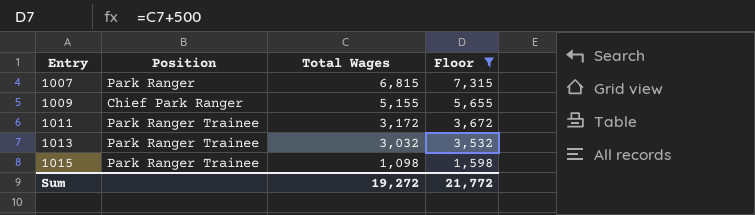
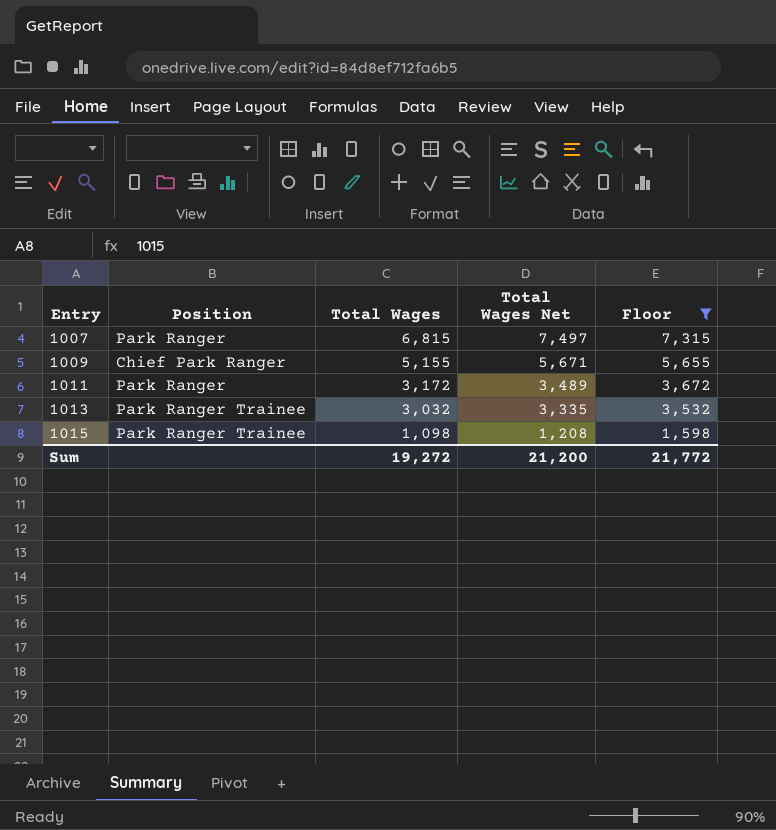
column Total Wages Net | formula: none -> [Total Wages] * 1.1
1011 | Position: Park Ranger Trainee -> Park Ranger

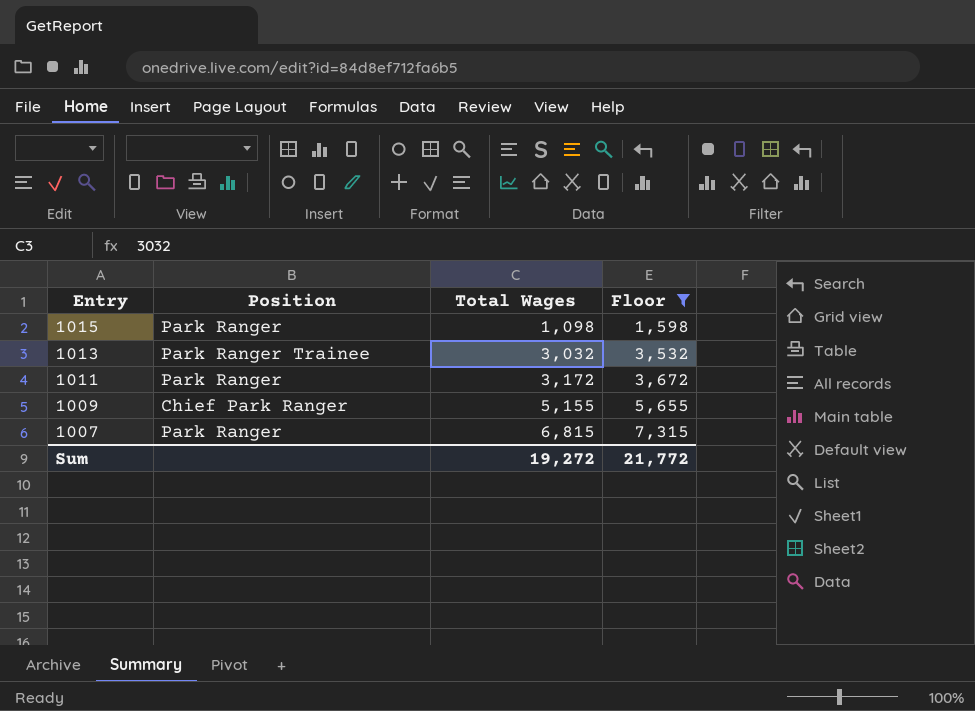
row order: Entry ascending -> Entry descending
column Total Wages Net | formula: [Total Wages] * 1.1 -> none
1015 | Position: Park Ranger Trainee -> Park Ranger

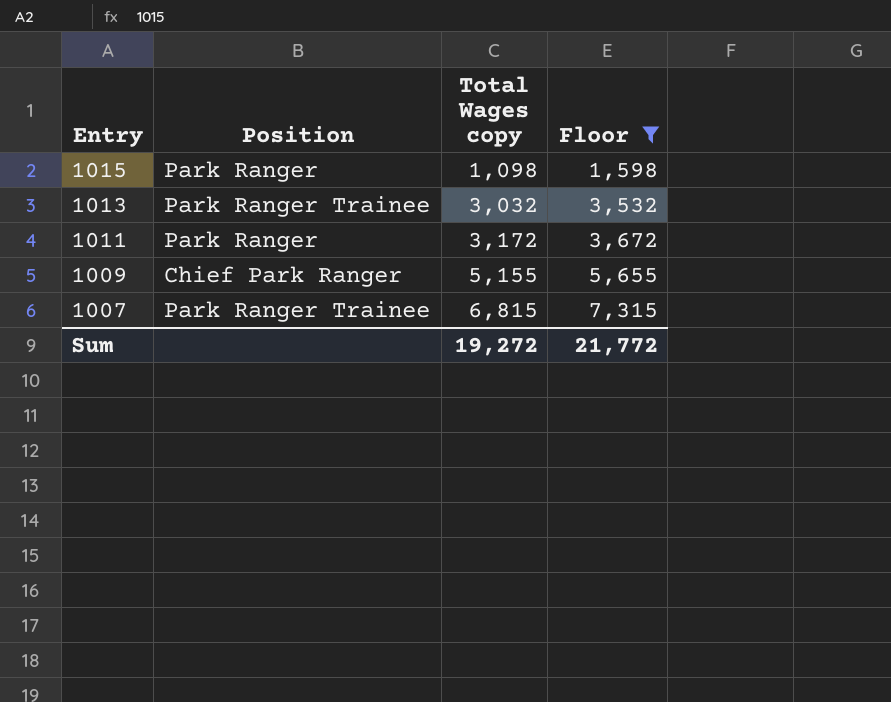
column name: Total Wages -> Total Wages copy
1007 | Position: Park Ranger -> Park Ranger Trainee

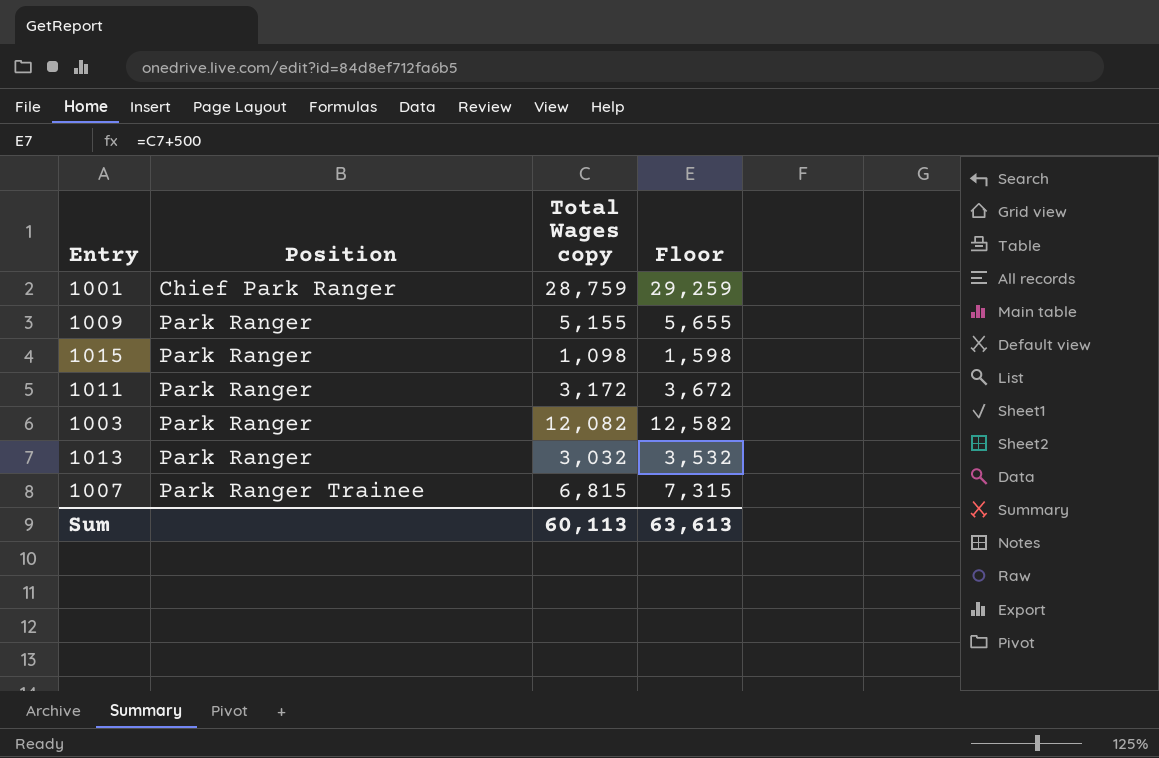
filter: Floor <= 7,315 -> none
row order: Entry descending -> Position ascending
1009 | Position: Chief Park Ranger -> Park Ranger
1013 | Position: Park Ranger Trainee -> Park Ranger
Sum | Total Wages copy: 19,272 -> 60,113
Sum | Floor: 21,772 -> 63,613

